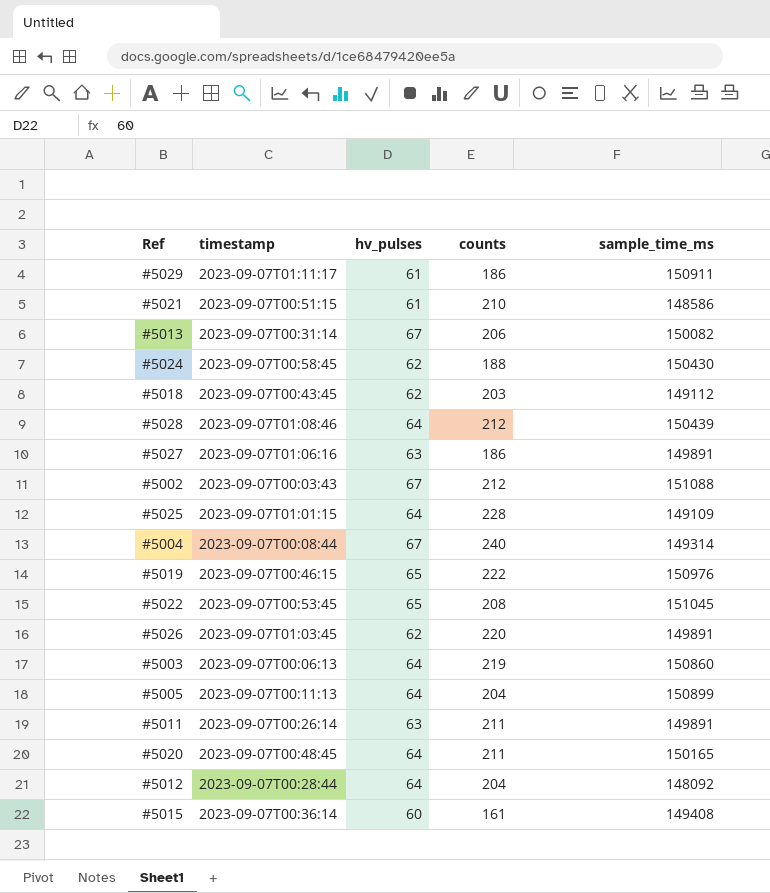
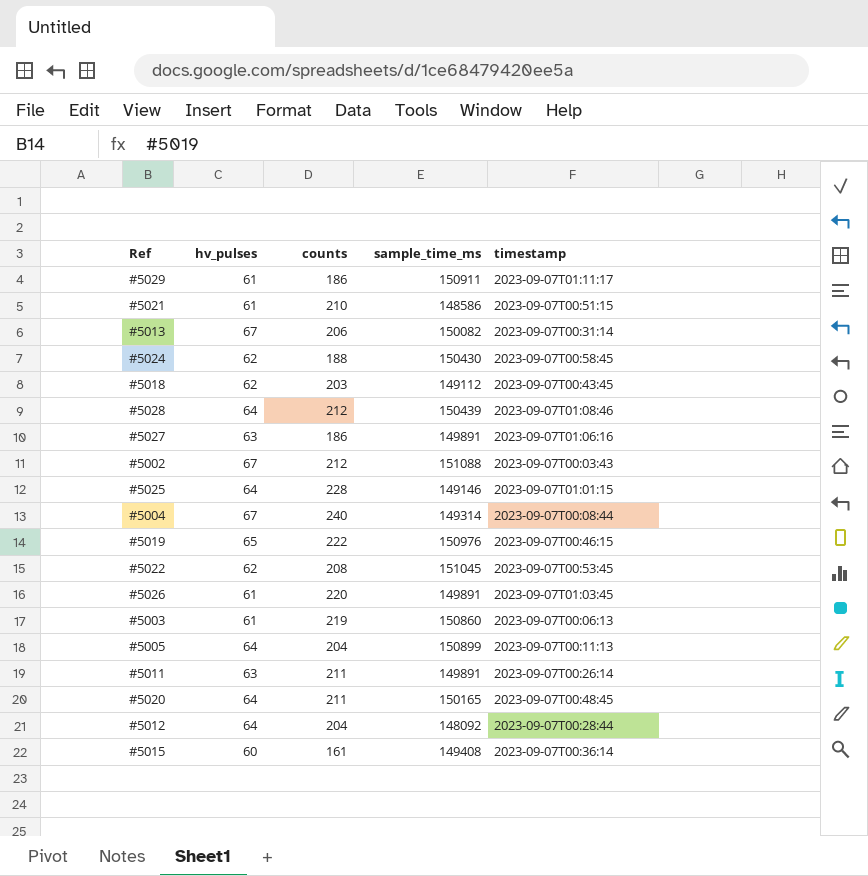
column timestamp | position: 2 -> 5
#5025 | sample_time_ms: 149109 -> 149146
#5022 | hv_pulses: 65 -> 62
#5026 | hv_pulses: 62 -> 61
#5003 | hv_pulses: 64 -> 61

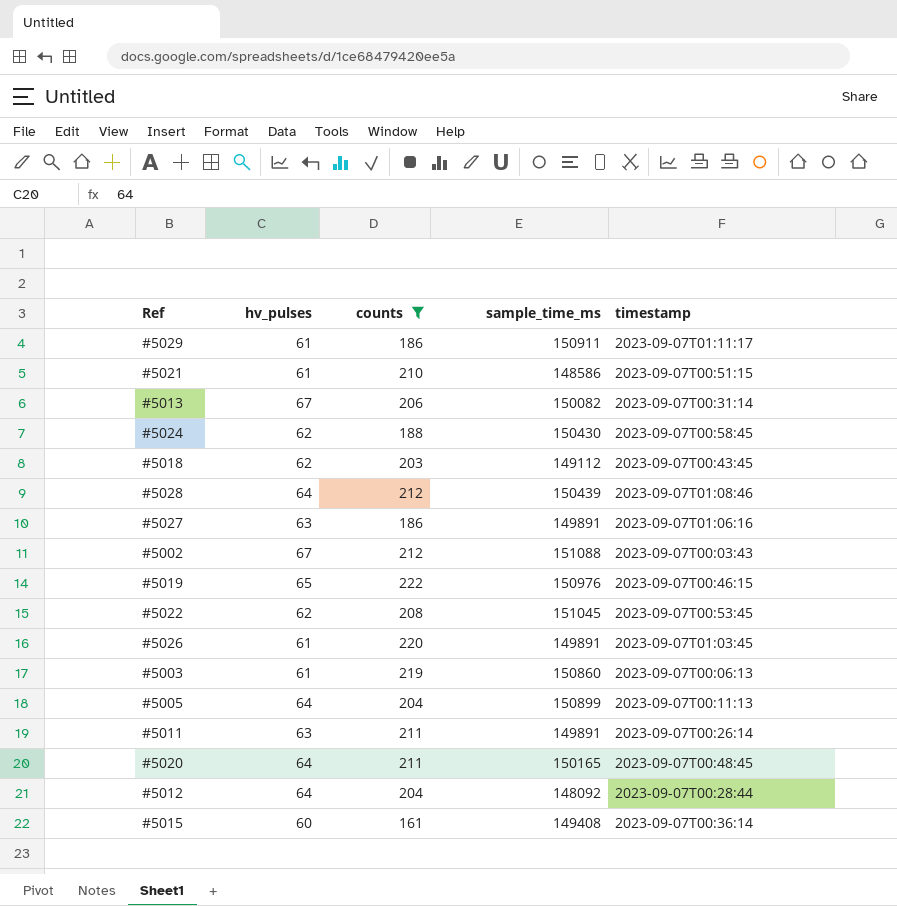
filter: none -> counts <= 222

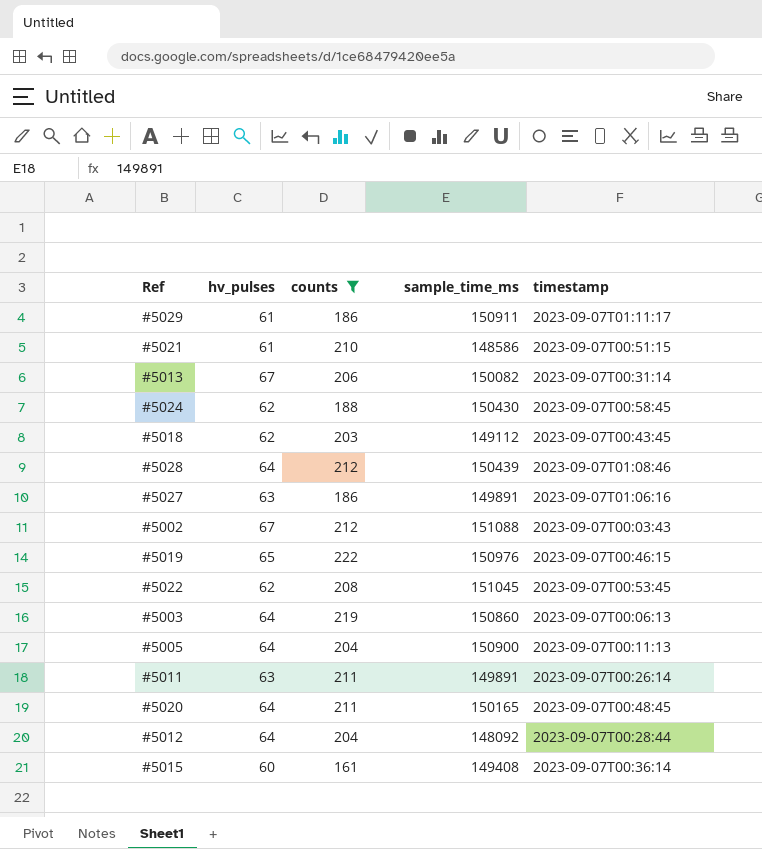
row #5026: 61 | 220 | 149891 | 2023-09-07T01:03:45 -> none
#5003 | hv_pulses: 61 -> 64
#5005 | sample_time_ms: 150899 -> 150900

